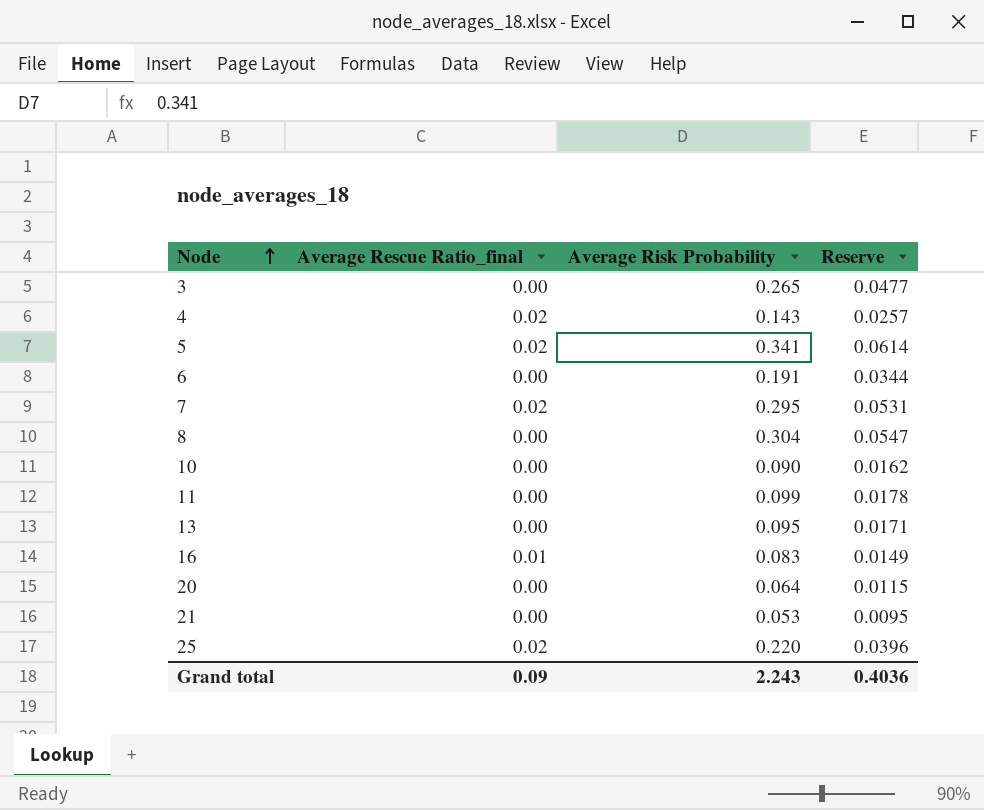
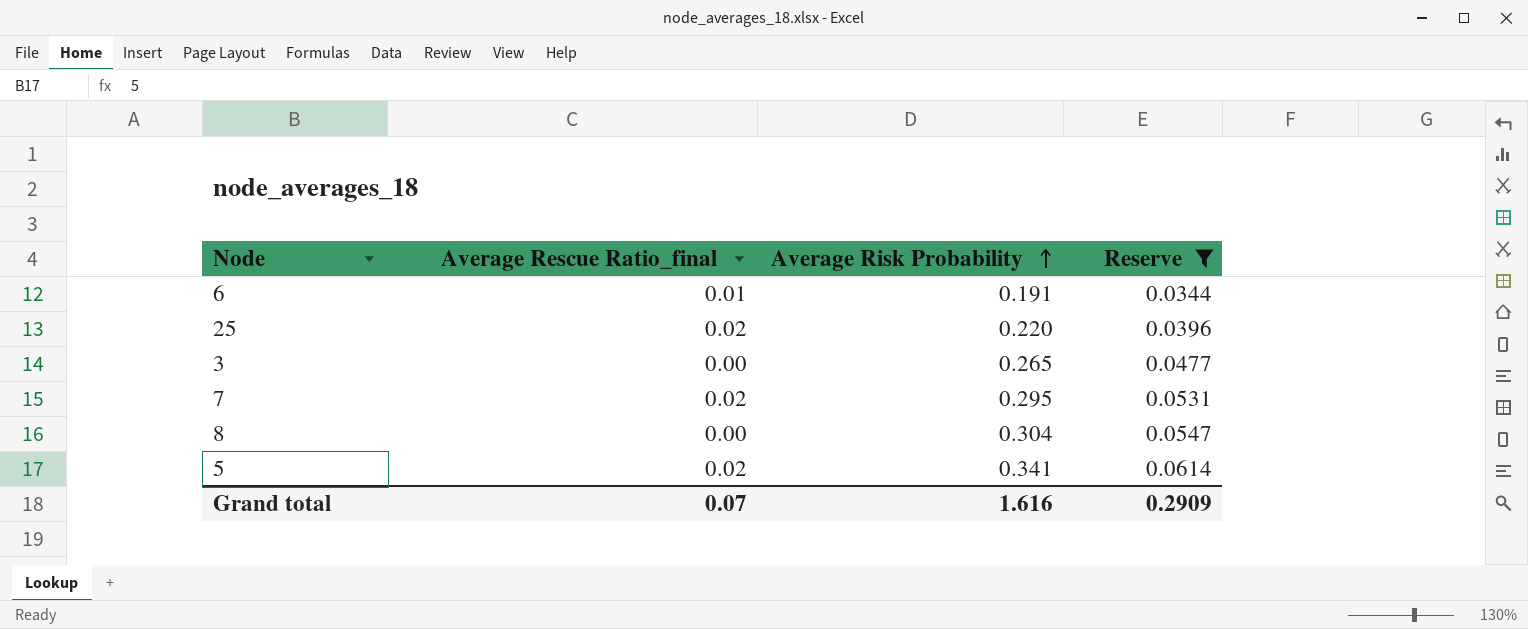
filter: none -> Reserve >= 0.0344
row order: Node ascending -> Average Risk Probability ascending
6 | Average Rescue Ratio_final: 0.00 -> 0.01
Grand total | Average Rescue Ratio_final: 0.09 -> 0.07
Grand total | Average Risk Probability: 2.243 -> 1.616
Grand total | Reserve: 0.4036 -> 0.2909

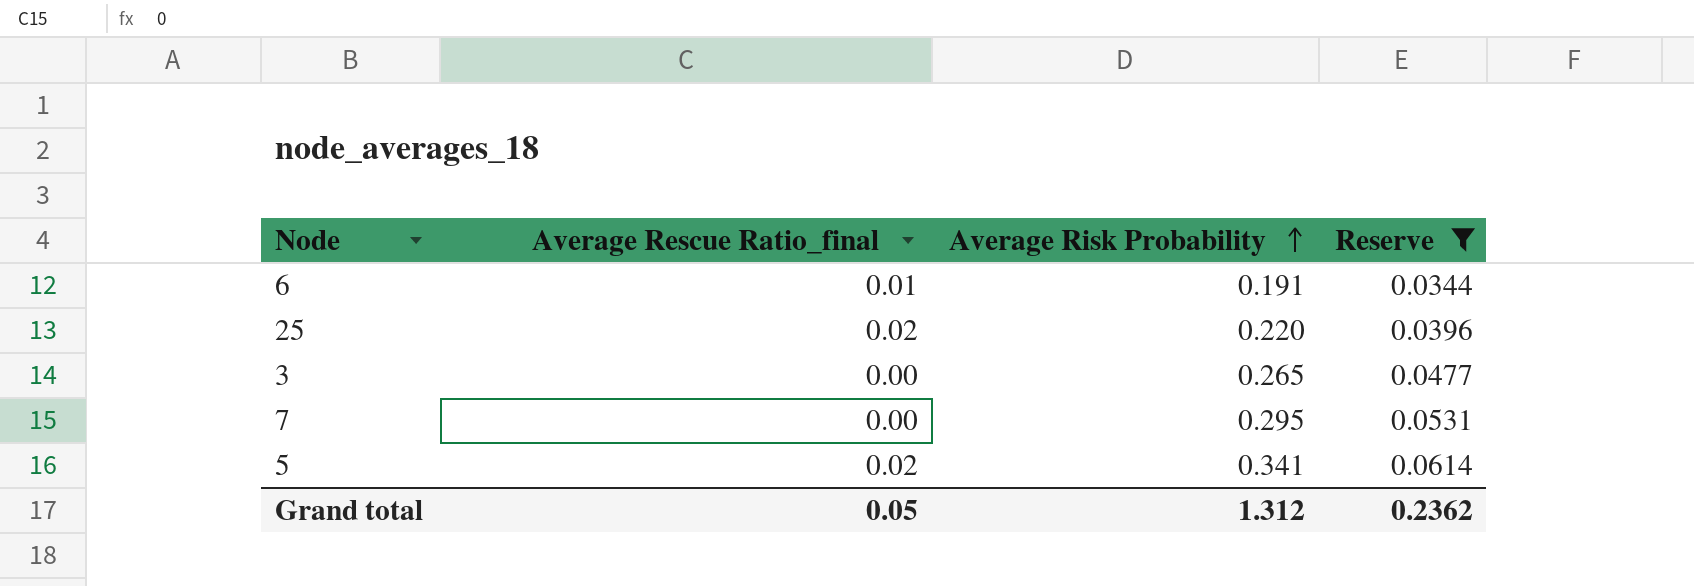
row 8: 0.00 | 0.304 | 0.0547 -> none
7 | Average Rescue Ratio_final: 0.02 -> 0.00
Grand total | Average Rescue Ratio_final: 0.07 -> 0.05
Grand total | Average Risk Probability: 1.616 -> 1.312
Grand total | Reserve: 0.2909 -> 0.2362

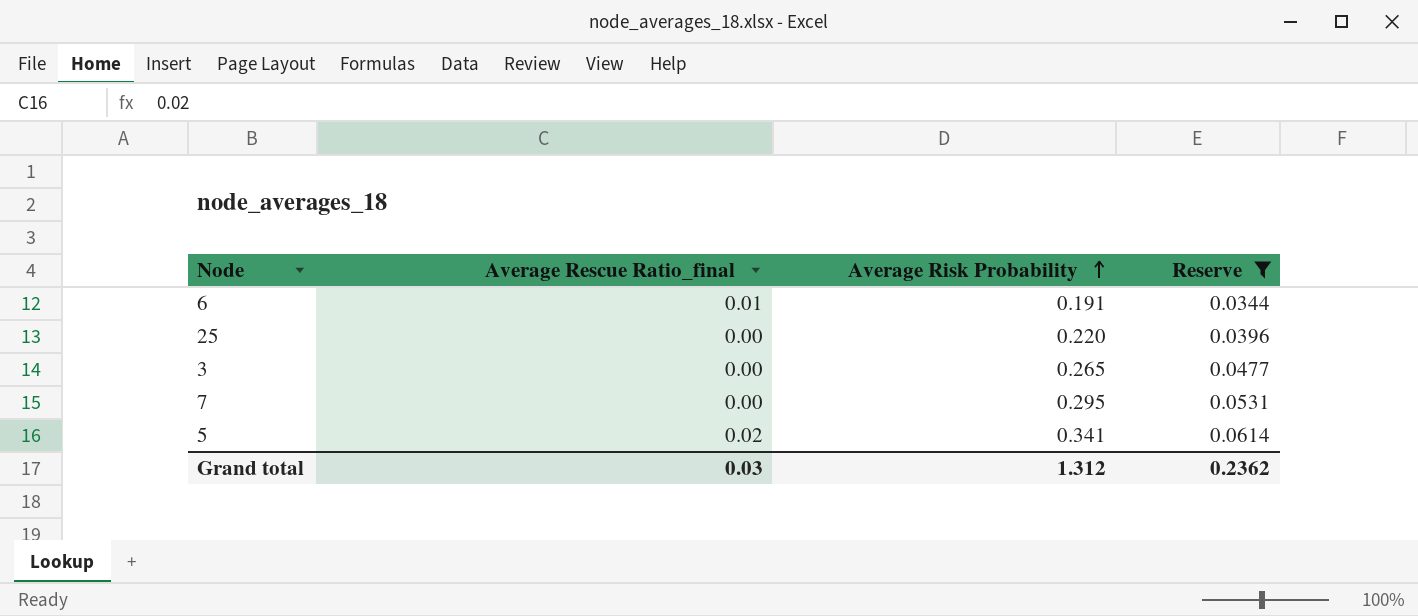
25 | Average Rescue Ratio_final: 0.02 -> 0.00
Grand total | Average Rescue Ratio_final: 0.05 -> 0.03

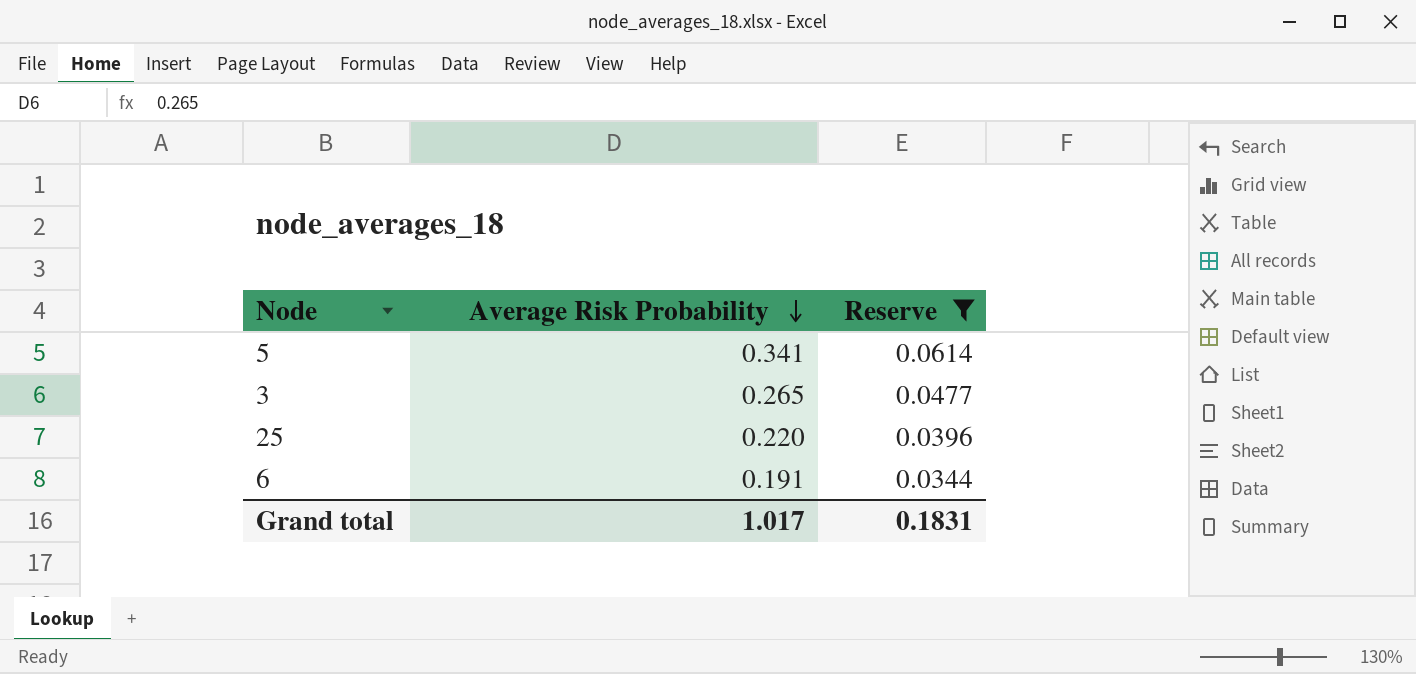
row order: Average Risk Probability ascending -> Average Risk Probability descending
column Average Rescue Ratio_final | position: 2 -> none
row 7: 0.00 | 0.295 | 0.0531 -> none
Grand total | Average Risk Probability: 1.312 -> 1.017
Grand total | Reserve: 0.2362 -> 0.1831

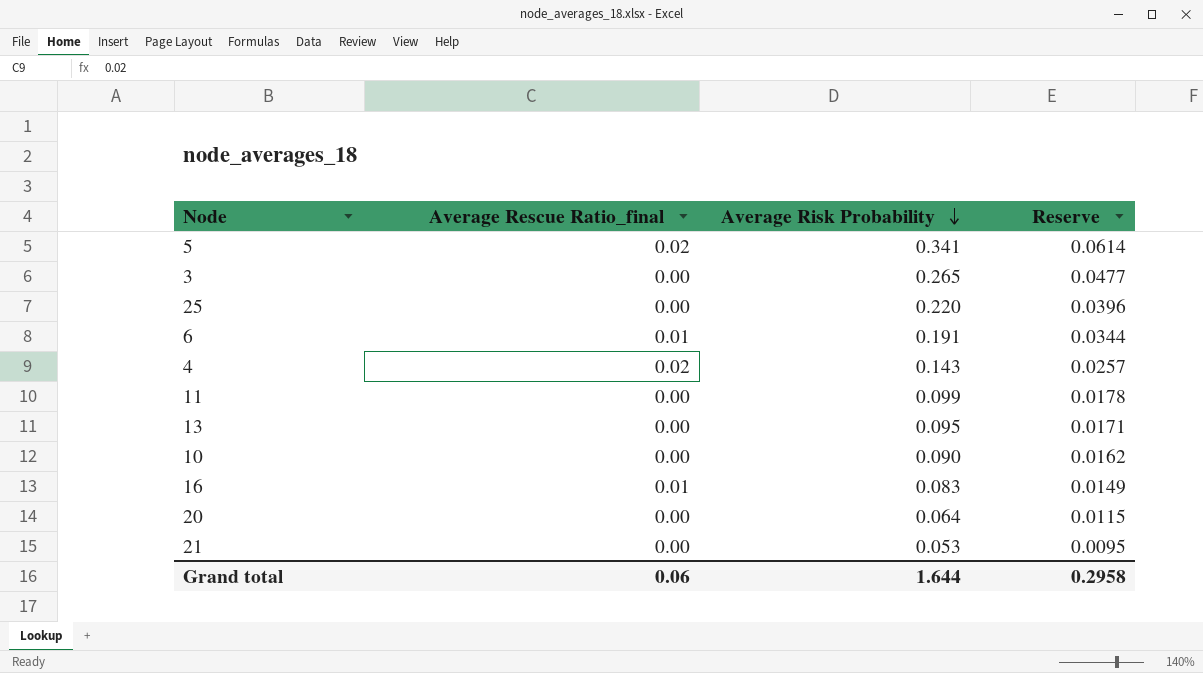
filter: Reserve >= 0.0344 -> none
column Average Rescue Ratio_final | position: none -> 2
Grand total | Average Risk Probability: 1.017 -> 1.644
Grand total | Reserve: 0.1831 -> 0.2958

